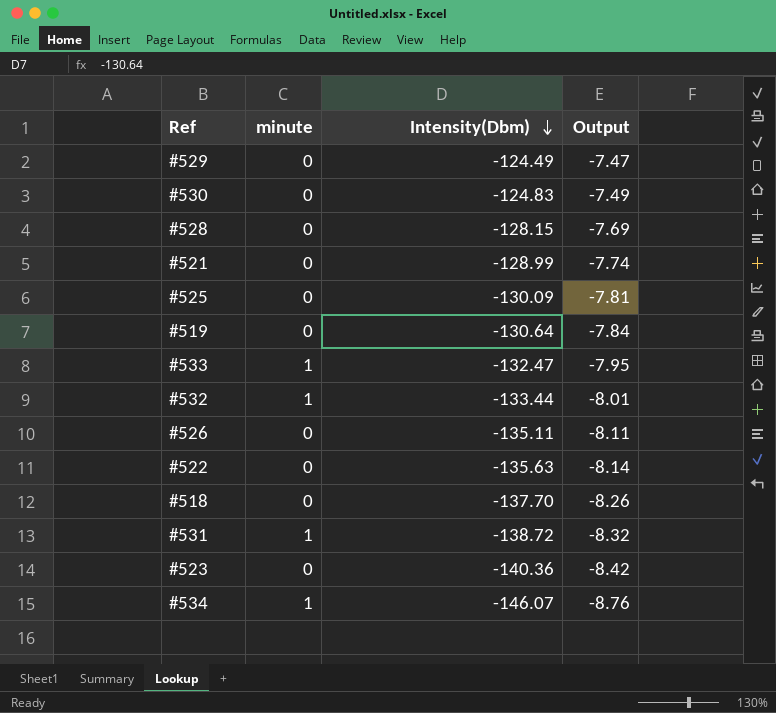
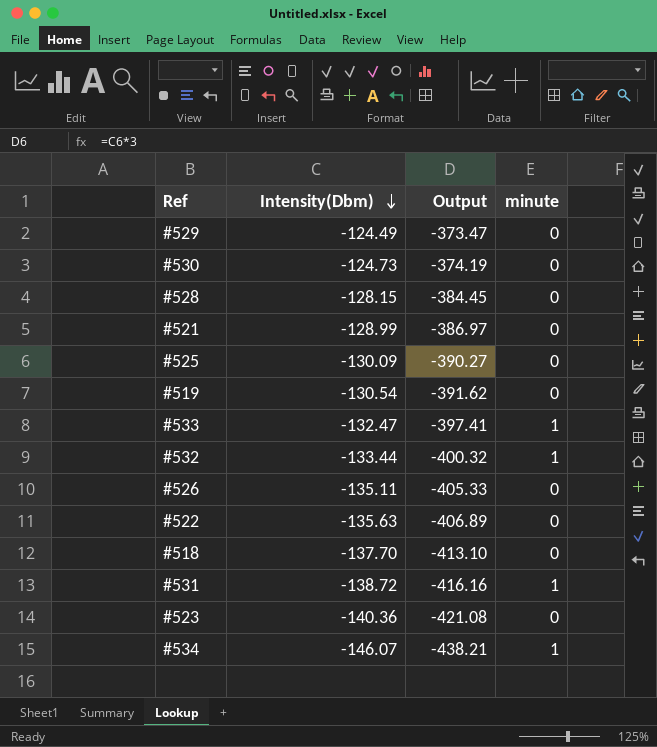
column Output | formula: [Intensity(Dbm)] * 0.06 -> [Intensity(Dbm)] * 3
column minute | position: 2 -> 4
#530 | Intensity(Dbm): -124.83 -> -124.73
#519 | Intensity(Dbm): -130.64 -> -130.54

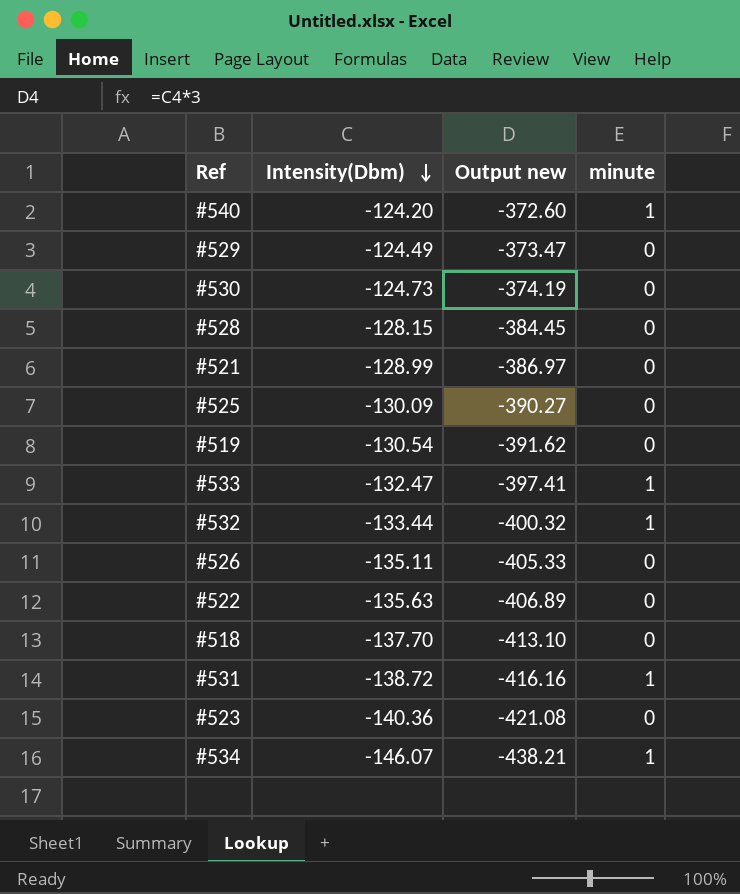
column name: Output -> Output new
row #540: none -> -124.20 | -372.60 | 1

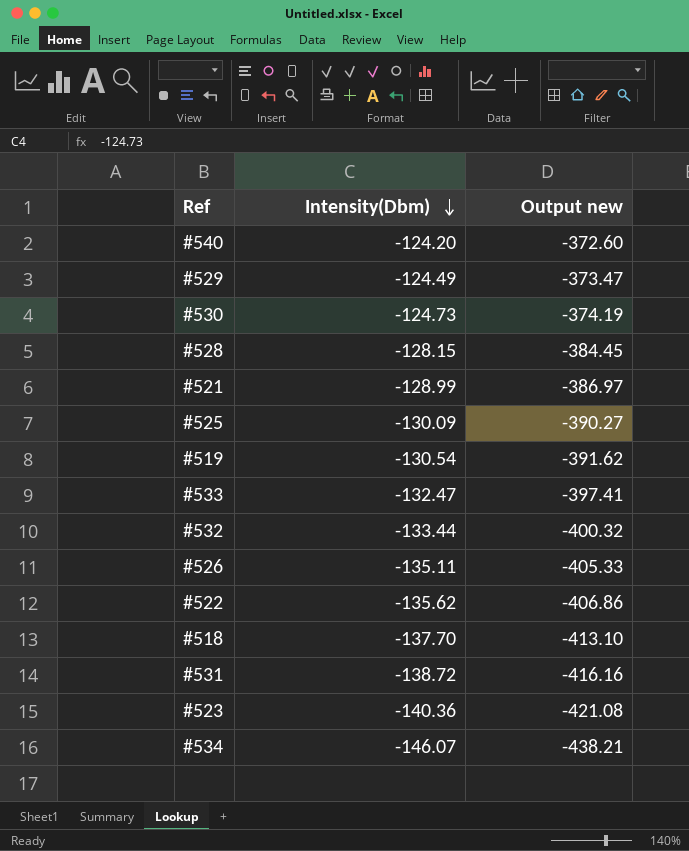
column minute | position: 4 -> none
#522 | Intensity(Dbm): -135.63 -> -135.62
#522 | Output new: -406.89 -> -406.86

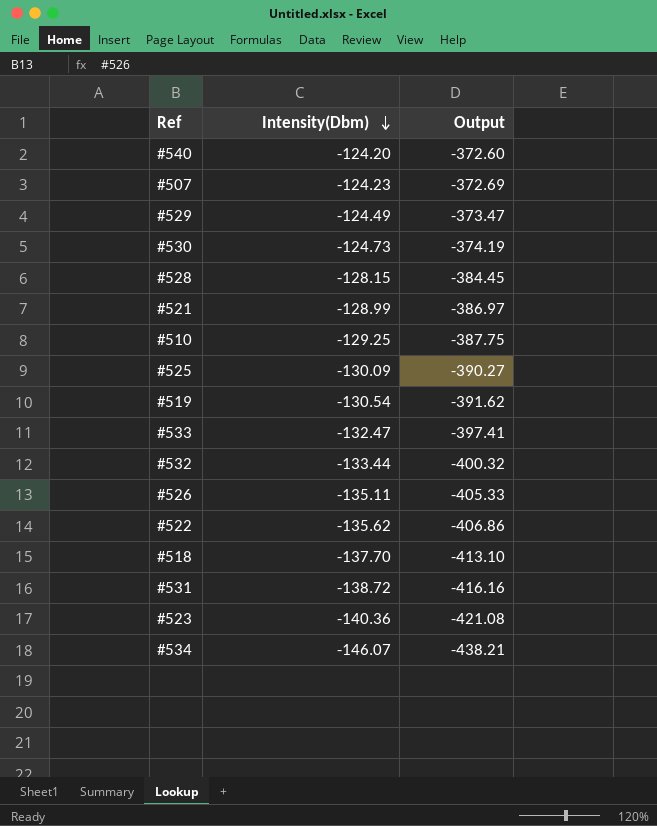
column name: Output new -> Output
row #507: none -> -124.23 | -372.69
row #510: none -> -129.25 | -387.75

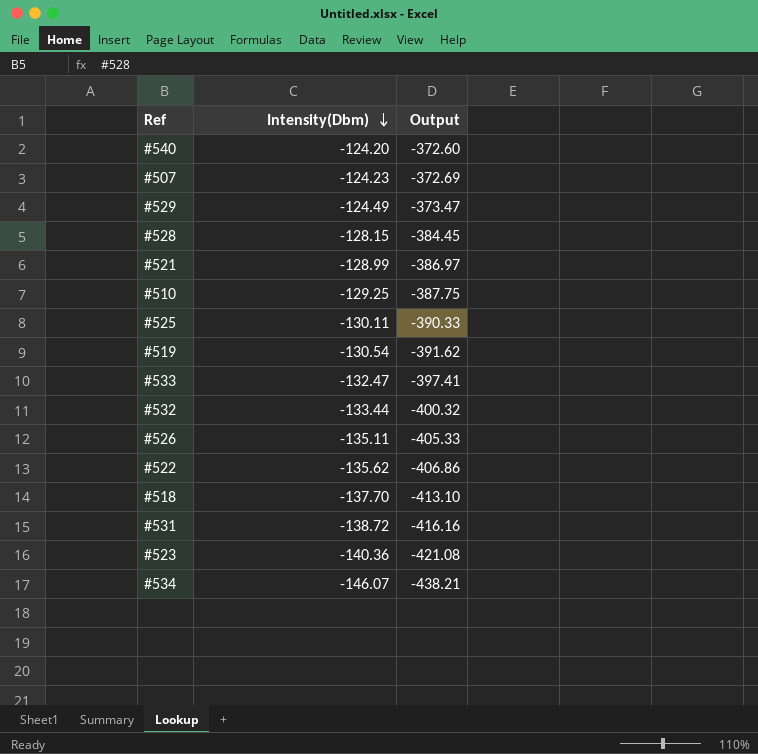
row #530: -124.73 | -374.19 -> none
#525 | Intensity(Dbm): -130.09 -> -130.11
#525 | Output: -390.27 -> -390.33

